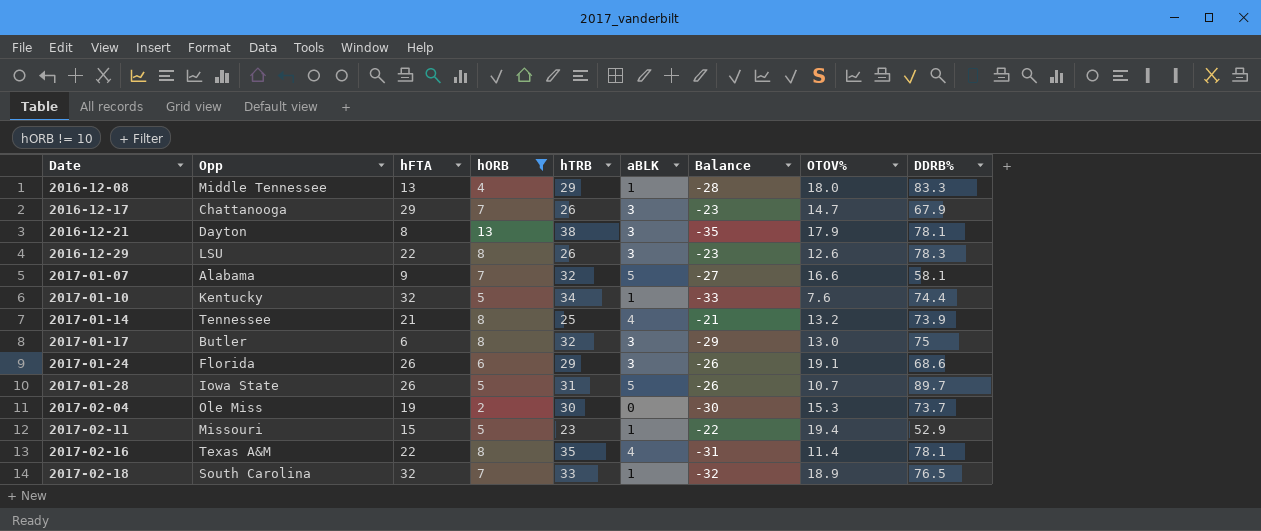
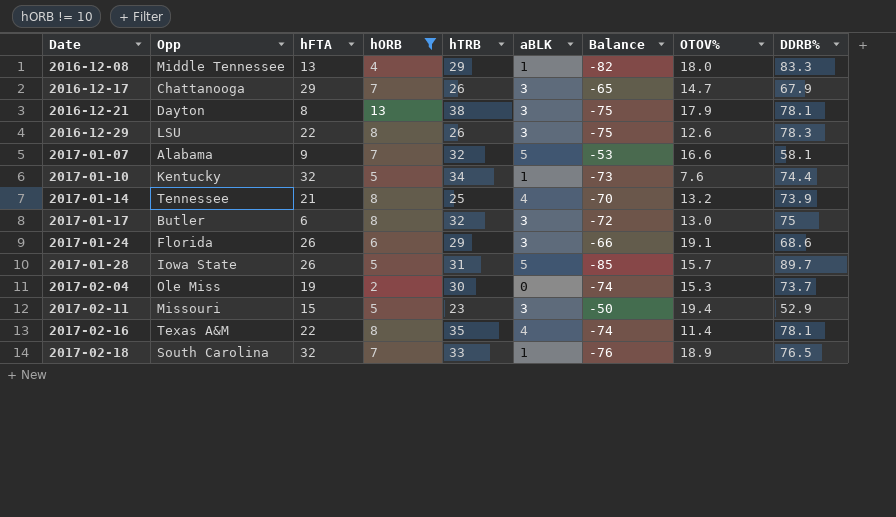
column Balance | formula: [aBLK] - [hTRB] -> [aBLK] - [DDRB%]
2017-01-28 | OTOV%: 10.7 -> 15.7
2017-02-11 | aBLK: 1 -> 3

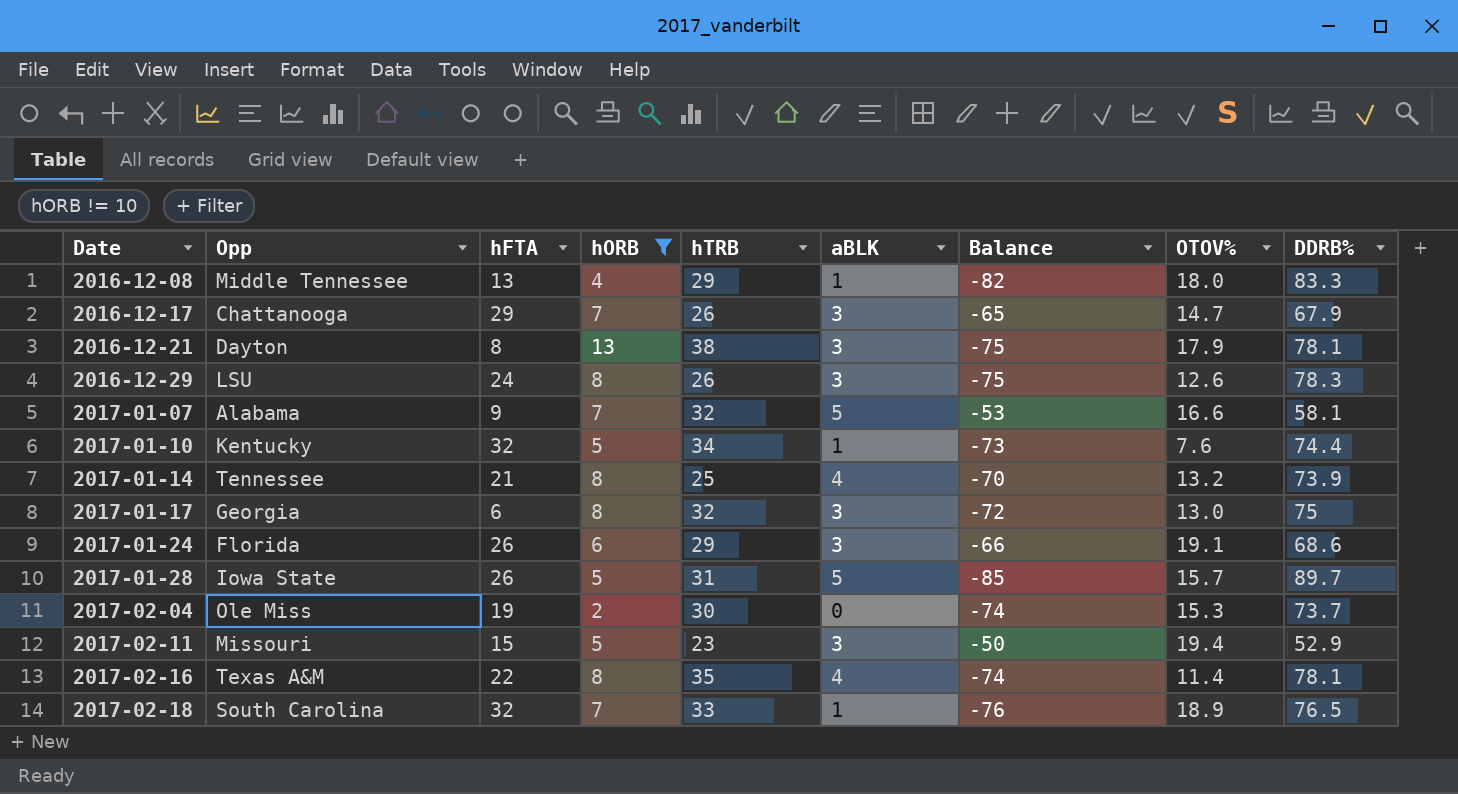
2016-12-29 | hFTA: 22 -> 24
2017-01-17 | Opp: Butler -> Georgia

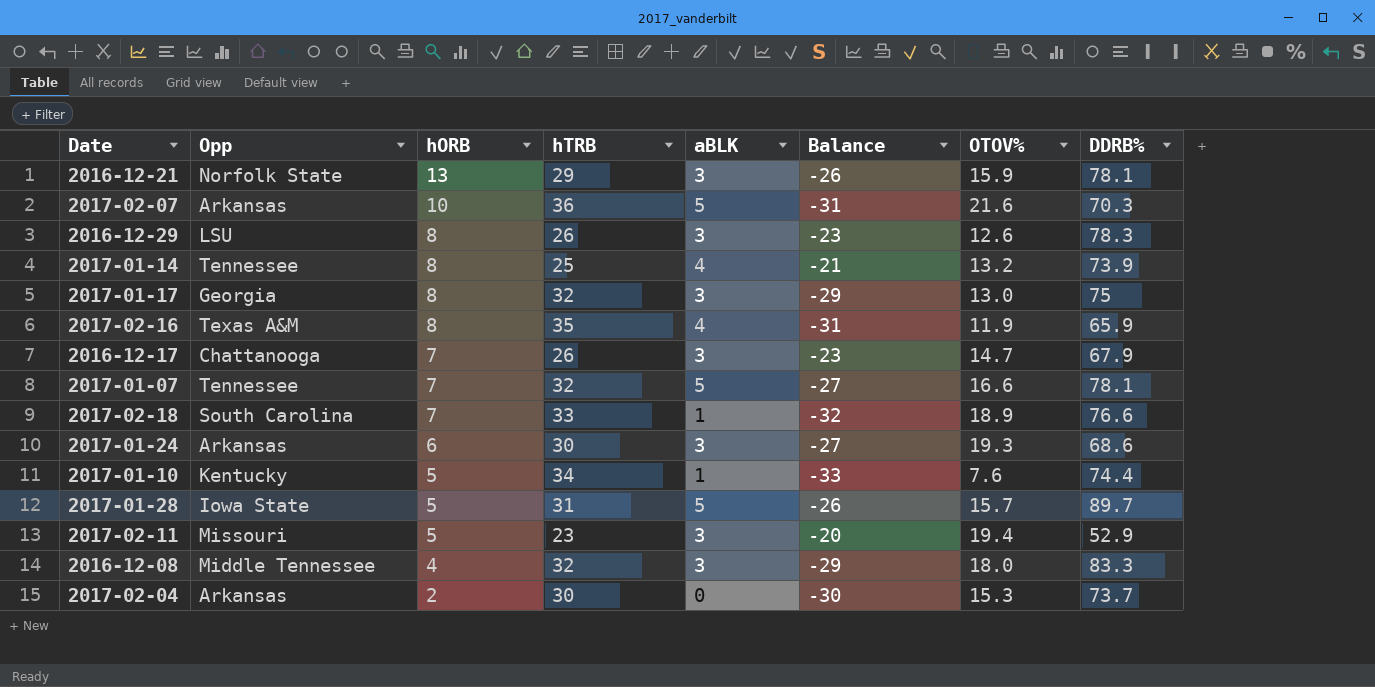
filter: hORB != 10 -> none
row order: Date ascending -> hORB descending
column hFTA | position: 3 -> none
column Balance | formula: [aBLK] - [DDRB%] -> [aBLK] - [hTRB]
2016-12-21 | Opp: Dayton -> Norfolk State
2016-12-21 | hTRB: 38 -> 29
2016-12-21 | OTOV%: 17.9 -> 15.9
2017-02-16 | OTOV%: 11.4 -> 11.9
2017-02-16 | DDRB%: 78.1 -> 65.9
2017-01-07 | Opp: Alabama -> Tennessee
2017-01-07 | DDRB%: 58.1 -> 78.1
2017-02-18 | DDRB%: 76.5 -> 76.6
2017-01-24 | Opp: Florida -> Arkansas
2017-01-24 | hTRB: 29 -> 30
2017-01-24 | OTOV%: 19.1 -> 19.3
2016-12-08 | hTRB: 29 -> 32
2016-12-08 | aBLK: 1 -> 3
2017-02-04 | Opp: Ole Miss -> Arkansas

